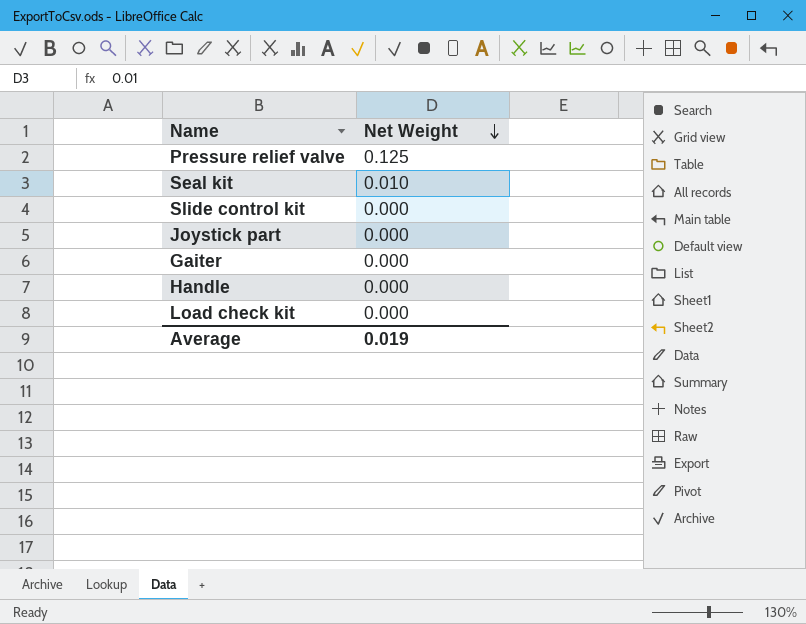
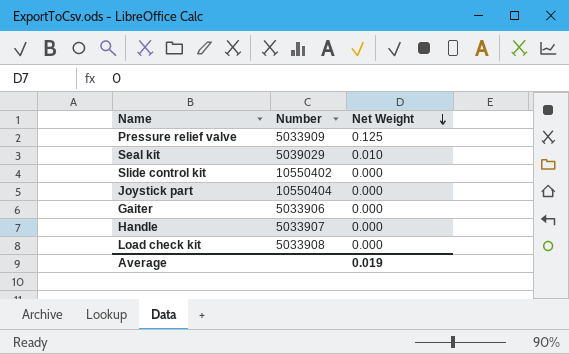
column Number | position: none -> 2

